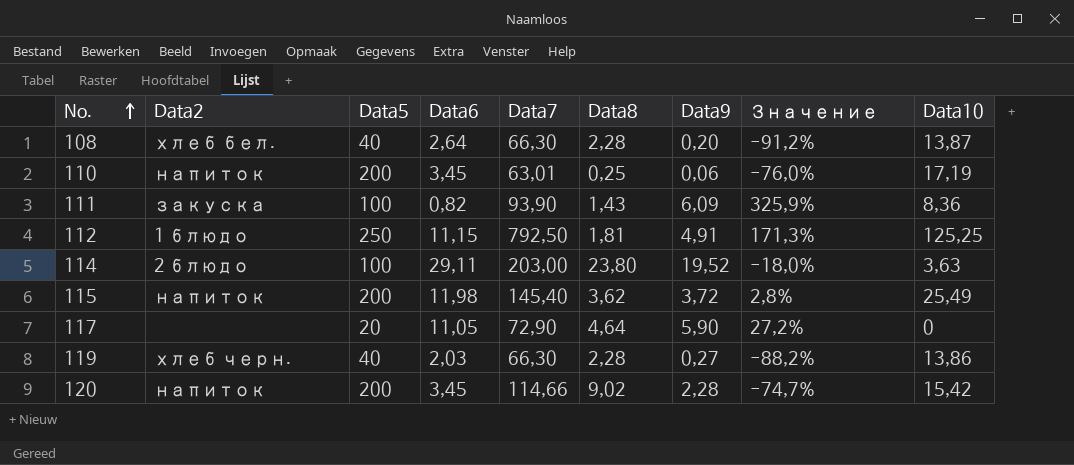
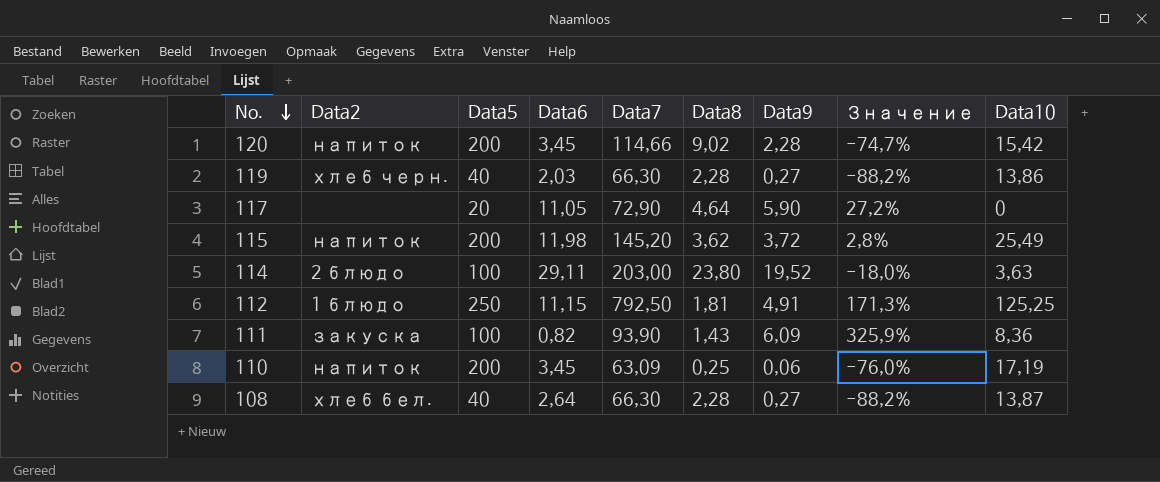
row order: No. ascending -> No. descending
115 | Data7: 145,40 -> 145,20
110 | Data7: 63,01 -> 63,09
108 | Data9: 0,20 -> 0,27
108 | Значение: -91,2% -> -88,2%

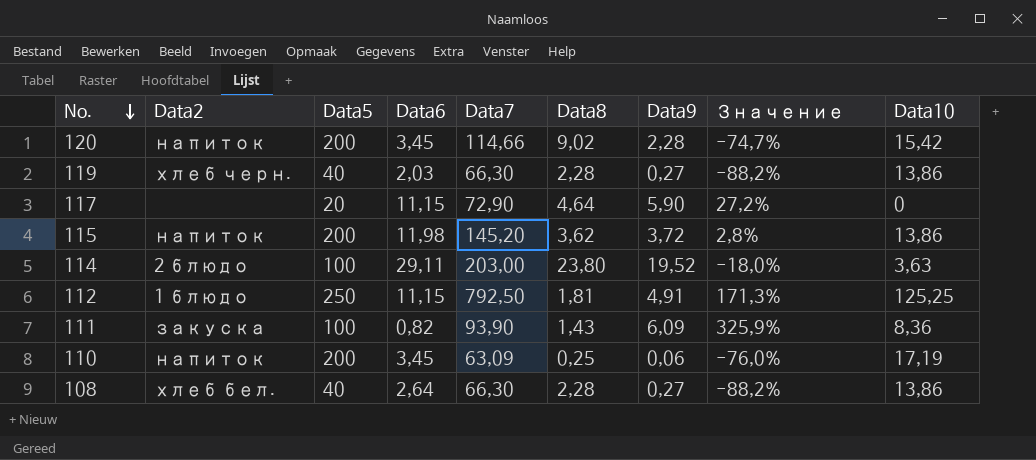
117 | Data6: 11,05 -> 11,15
115 | Data10: 25,49 -> 13,86
108 | Data10: 13,87 -> 13,86

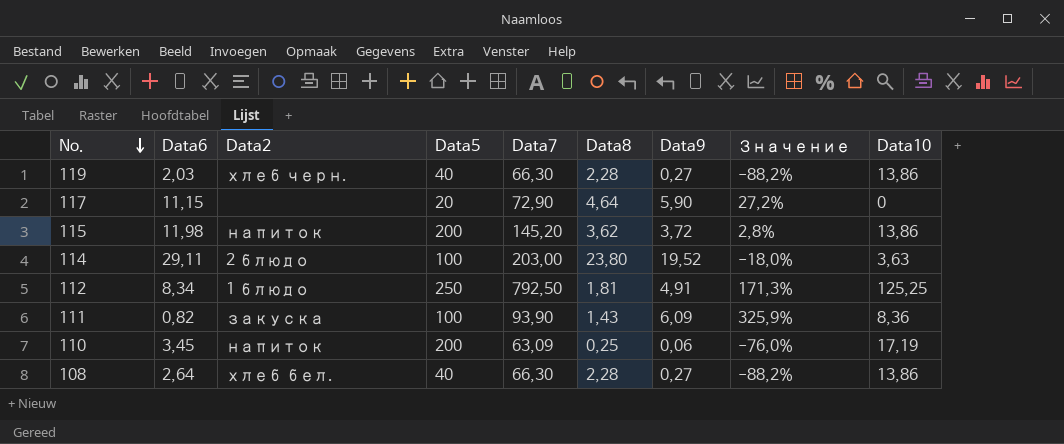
column Data6 | position: 4 -> 2
row 120: напиток | 200 | 3,45 | 114,66 | 9,02 | 2,28 | -74,7% | 15,42 -> none
112 | Data6: 11,15 -> 8,34

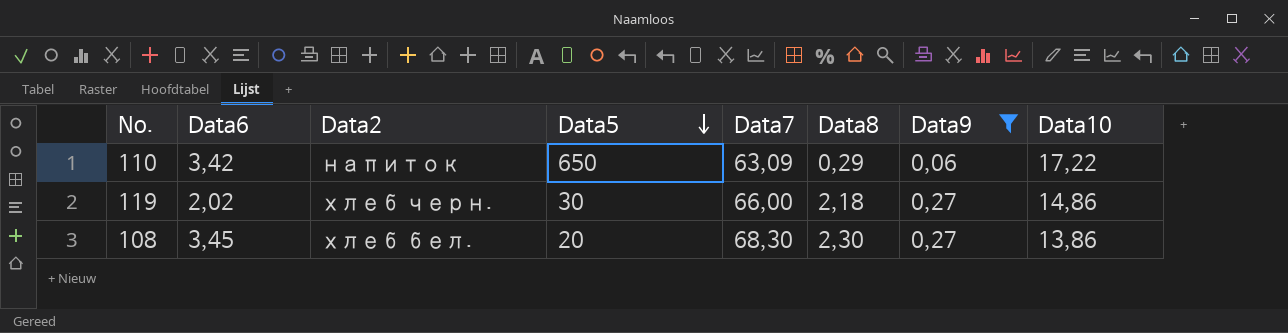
filter: none -> Data9 <= 0,27
row order: No. descending -> Data5 descending
column Значение | formula: ([Data9] - [Data8]) / [Data8] -> none
110 | Data6: 3,45 -> 3,42
110 | Data5: 200 -> 650
110 | Data8: 0,25 -> 0,29
110 | Data10: 17,19 -> 17,22
119 | Data6: 2,03 -> 2,02
119 | Data5: 40 -> 30
119 | Data7: 66,30 -> 66,00
119 | Data8: 2,28 -> 2,18
119 | Data10: 13,86 -> 14,86
108 | Data6: 2,64 -> 3,45
108 | Data5: 40 -> 20
108 | Data7: 66,30 -> 68,30
108 | Data8: 2,28 -> 2,30

